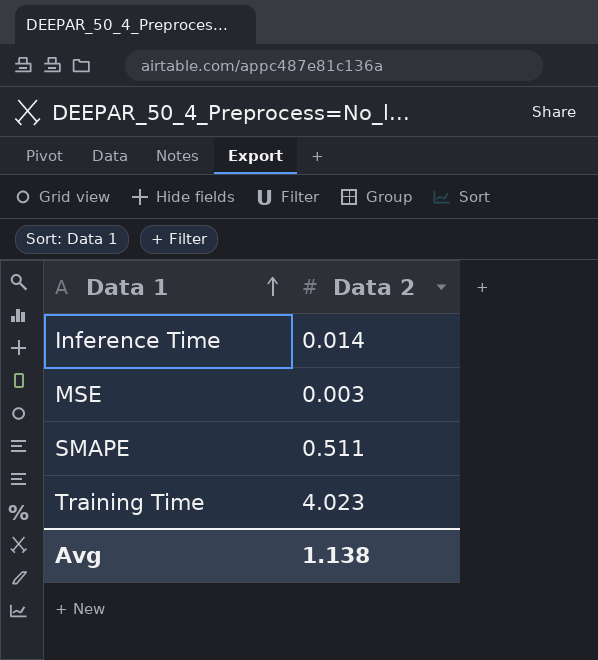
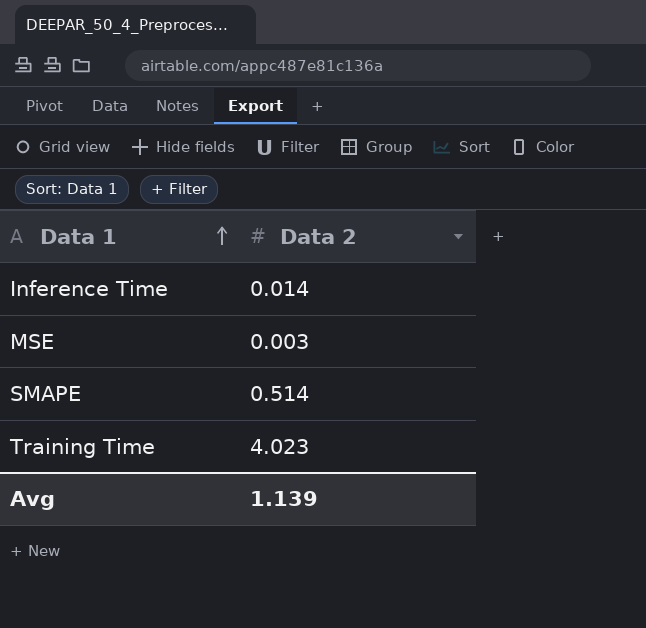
SMAPE | Data 2: 0.511 -> 0.514
Avg | Data 2: 1.138 -> 1.139

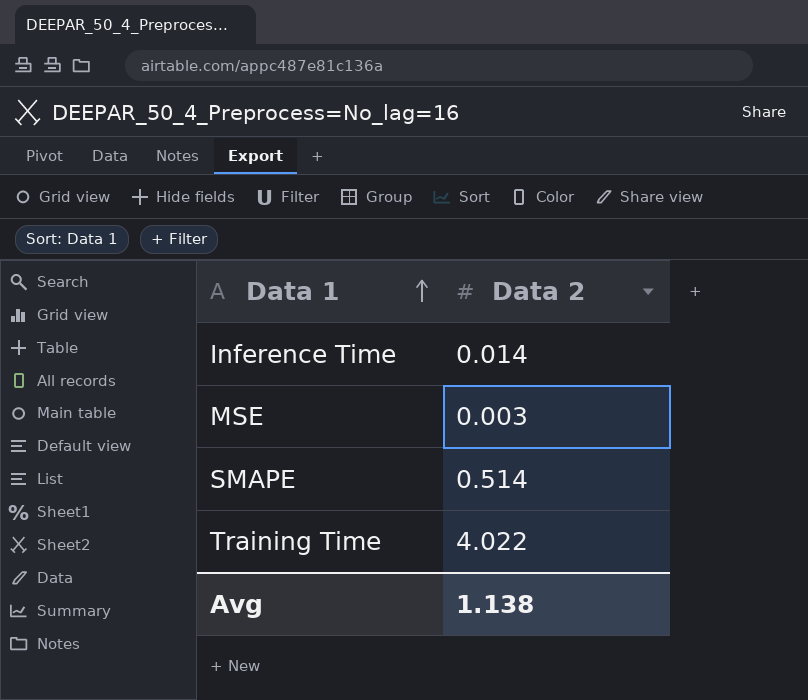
Training Time | Data 2: 4.023 -> 4.022
Avg | Data 2: 1.139 -> 1.138

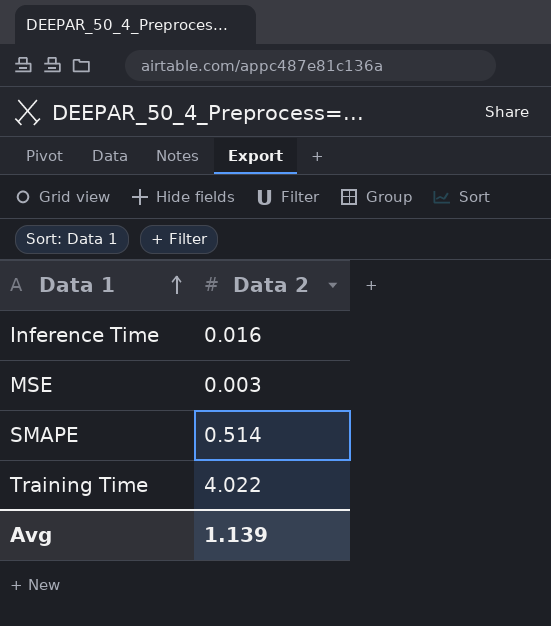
Inference Time | Data 2: 0.014 -> 0.016
Avg | Data 2: 1.138 -> 1.139

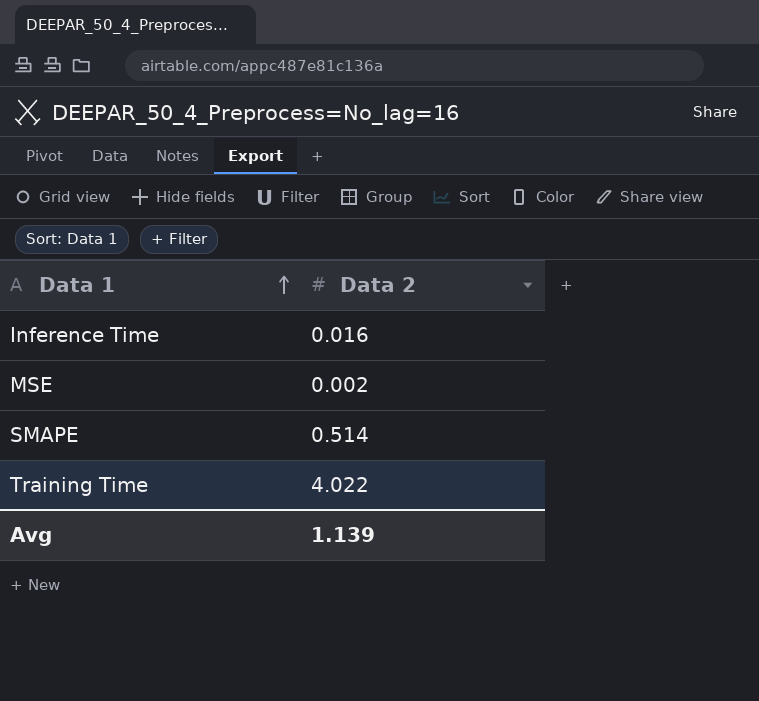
MSE | Data 2: 0.003 -> 0.002

